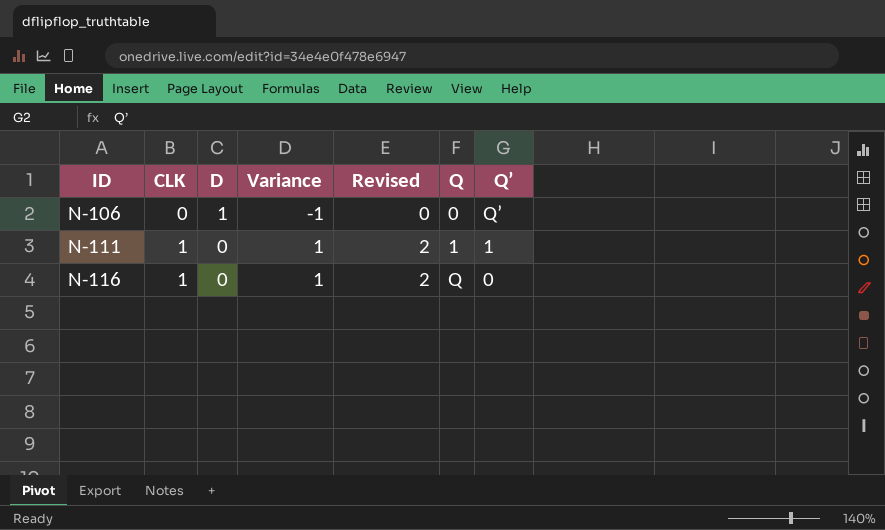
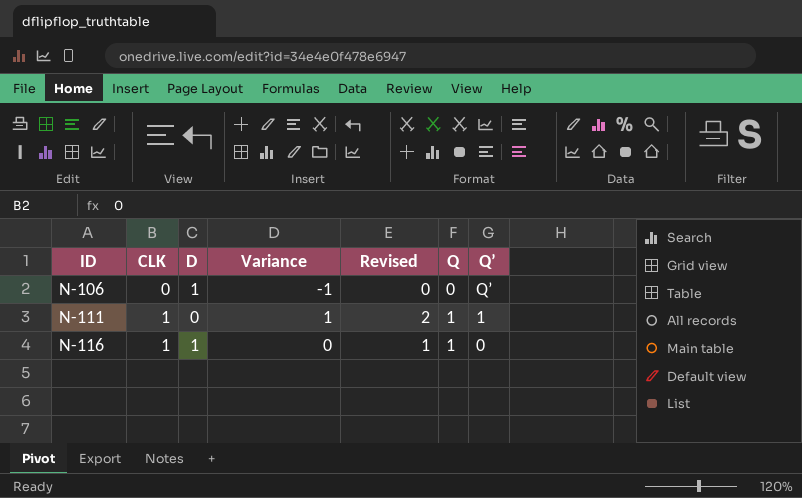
N-116 | D: 0 -> 1
N-116 | Variance: 1 -> 0
N-116 | Revised: 2 -> 1
N-116 | Q: Q -> 1

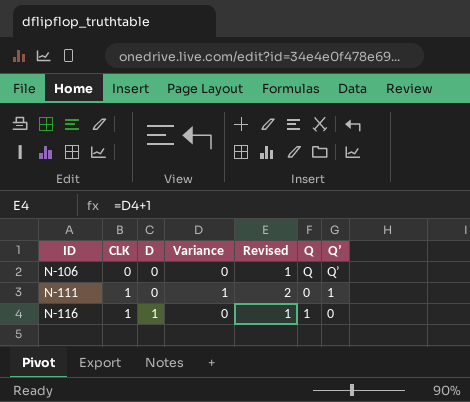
N-106 | D: 1 -> 0
N-106 | Variance: -1 -> 0
N-106 | Revised: 0 -> 1
N-106 | Q: 0 -> Q
N-111 | Q: 1 -> 0

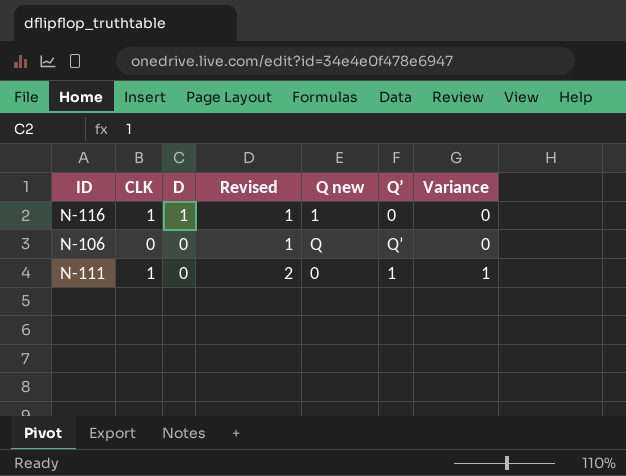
row order: ID ascending -> D descending
column name: Q -> Q new
column Variance | position: 4 -> 7

